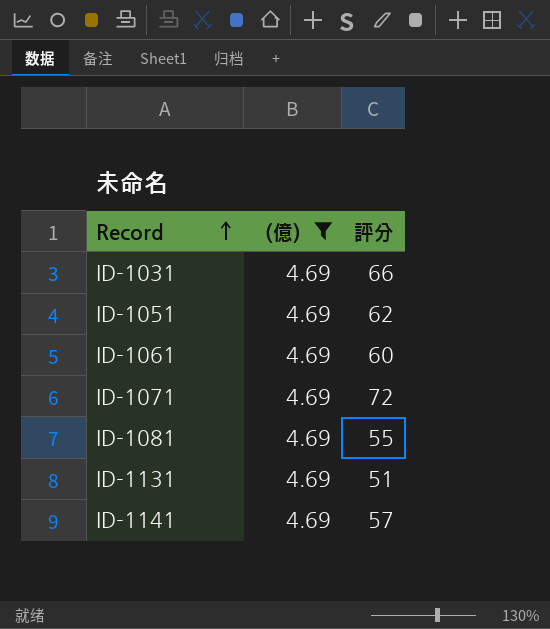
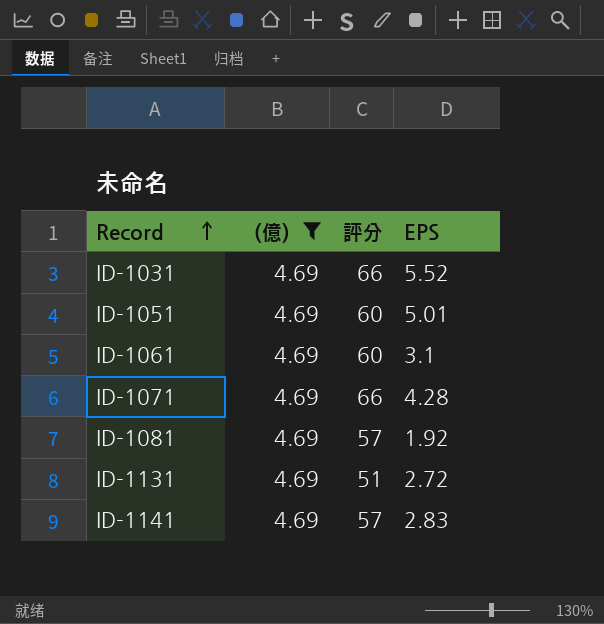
column EPS | position: none -> 4
ID-1051 | 評分: 62 -> 60
ID-1071 | 評分: 72 -> 66
ID-1081 | 評分: 55 -> 57

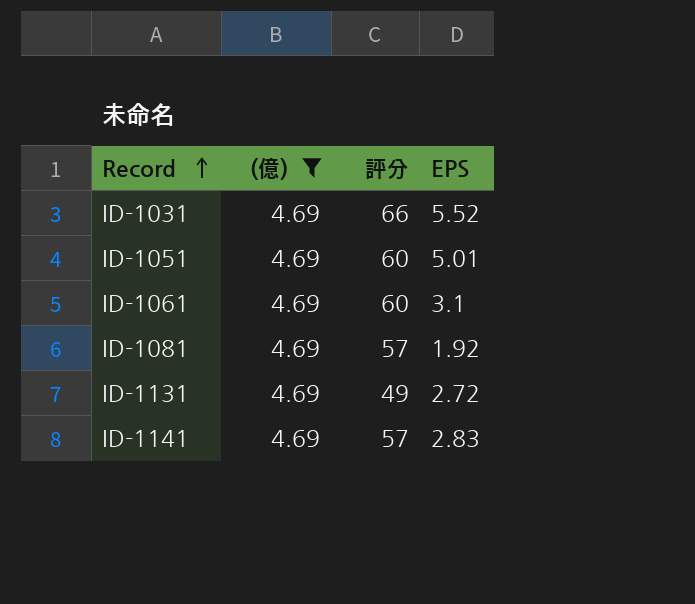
row ID-1071: 4.69 | 66 | 4.28 -> none
ID-1131 | 評分: 51 -> 49

